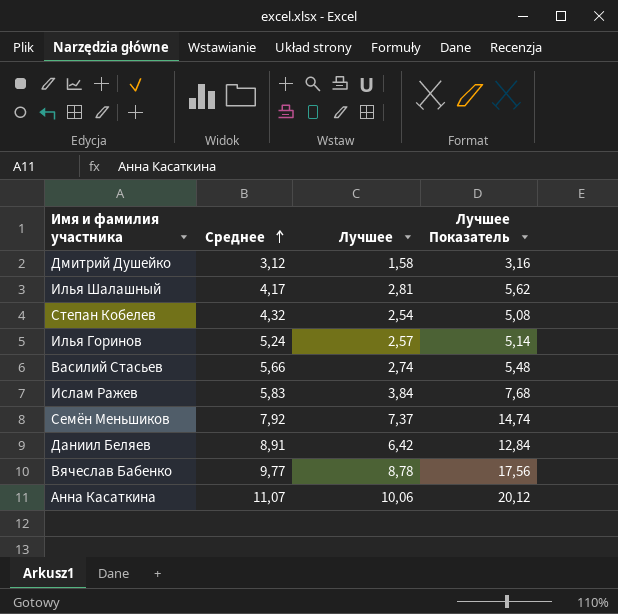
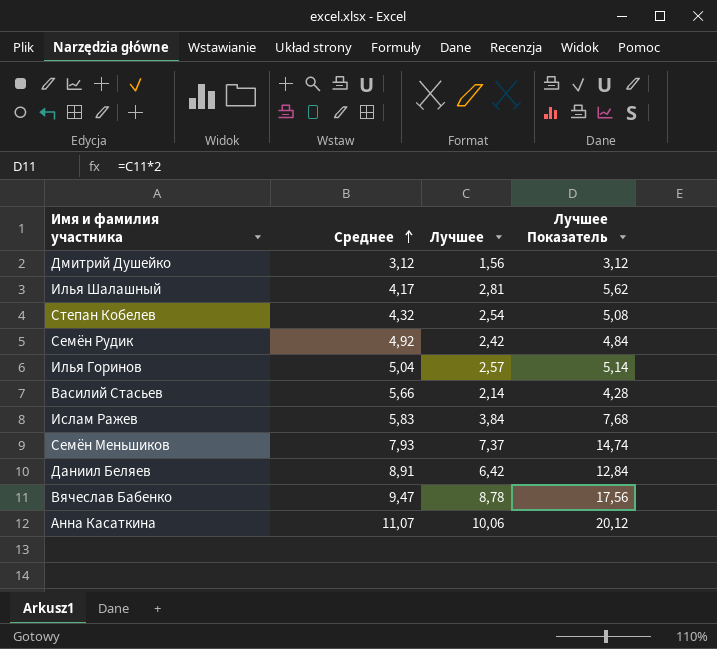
Дмитрий Душейко | Лучшее: 1,58 -> 1,56
Дмитрий Душейко | Лучшее Показатель: 3,16 -> 3,12
row Семён Рудик: none -> 4,92 | 2,42 | 4,84
Илья Горинов | Среднее: 5,24 -> 5,04
Василий Стасьев | Лучшее: 2,74 -> 2,14
Василий Стасьев | Лучшее Показатель: 5,48 -> 4,28
Семён Меньшиков | Среднее: 7,92 -> 7,93
Вячеслав Бабенко | Среднее: 9,77 -> 9,47

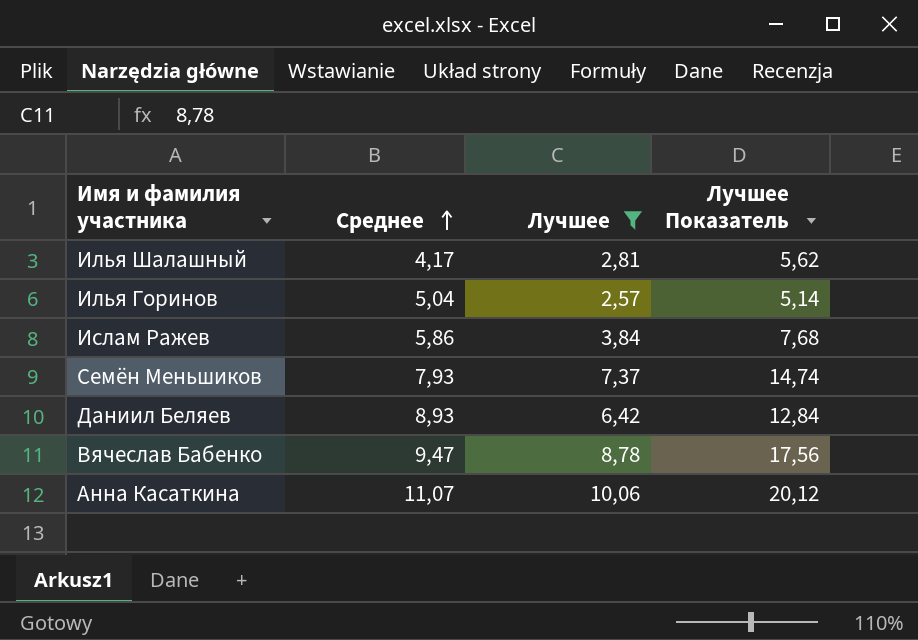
filter: none -> Лучшее >= 2,57
Ислам Ражев | Среднее: 5,83 -> 5,86
Даниил Беляев | Среднее: 8,91 -> 8,93

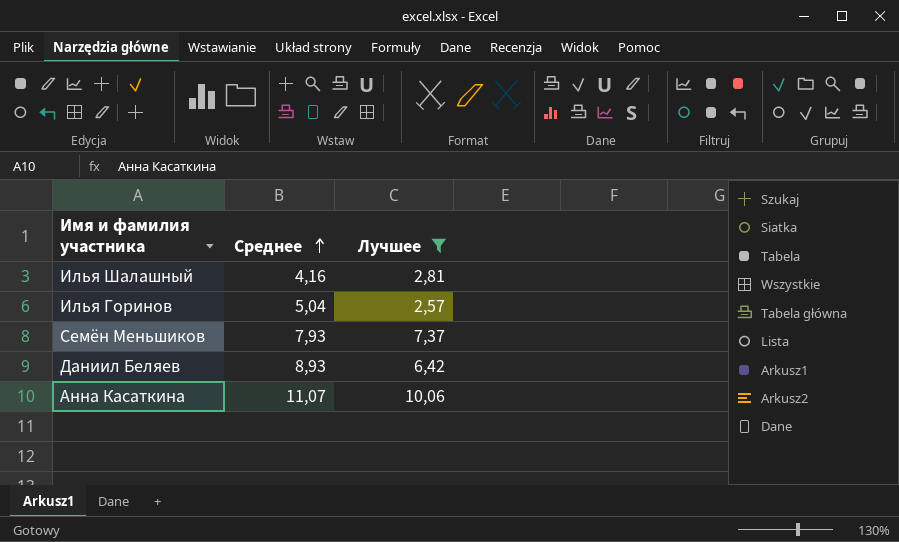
column Лучшее Показатель | formula: [Лучшее] * 2 -> none
row Ислам Ражев: 5,86 | 3,84 | 7,68 -> none
row Вячеслав Бабенко: 9,47 | 8,78 | 17,56 -> none
Илья Шалашный | Среднее: 4,17 -> 4,16

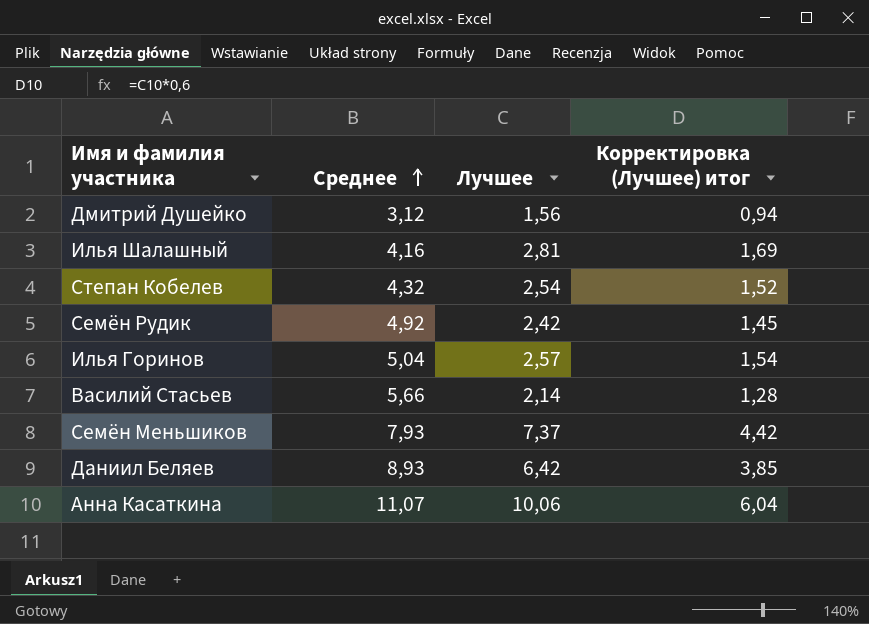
filter: Лучшее >= 2,57 -> none
column Корректировка (Лучшее) итог | formula: none -> [Лучшее] * 0,6

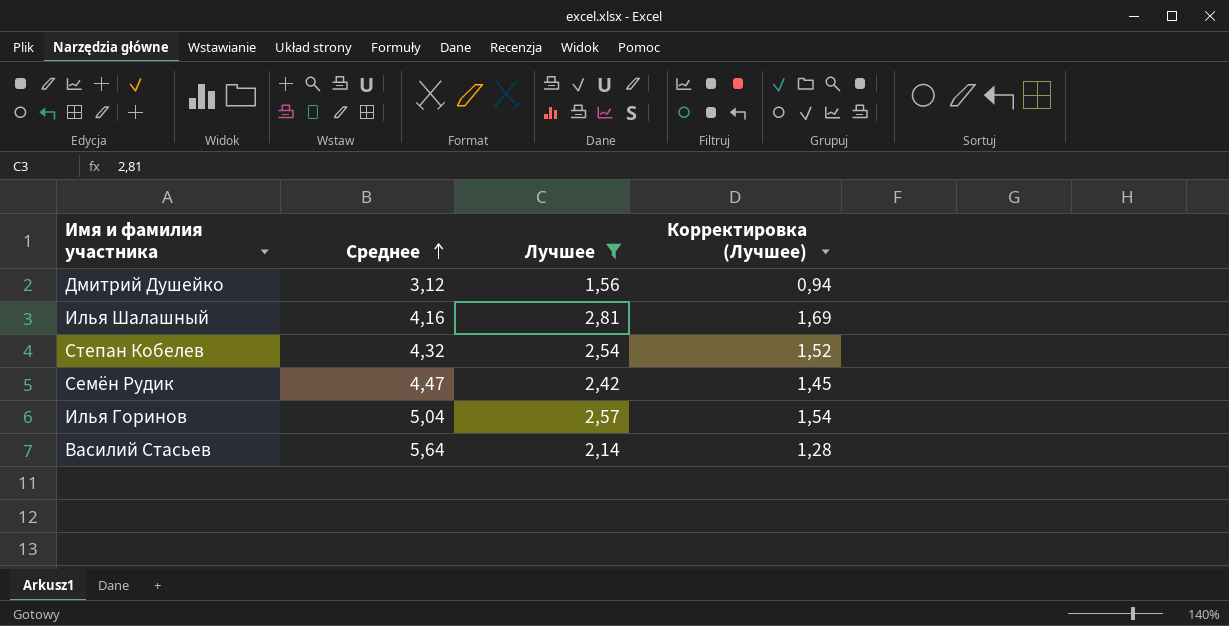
filter: none -> Лучшее <= 2,81
column name: Корректировка (Лучшее) итог -> Корректировка (Лучшее)
Семён Рудик | Среднее: 4,92 -> 4,47
Василий Стасьев | Среднее: 5,66 -> 5,64

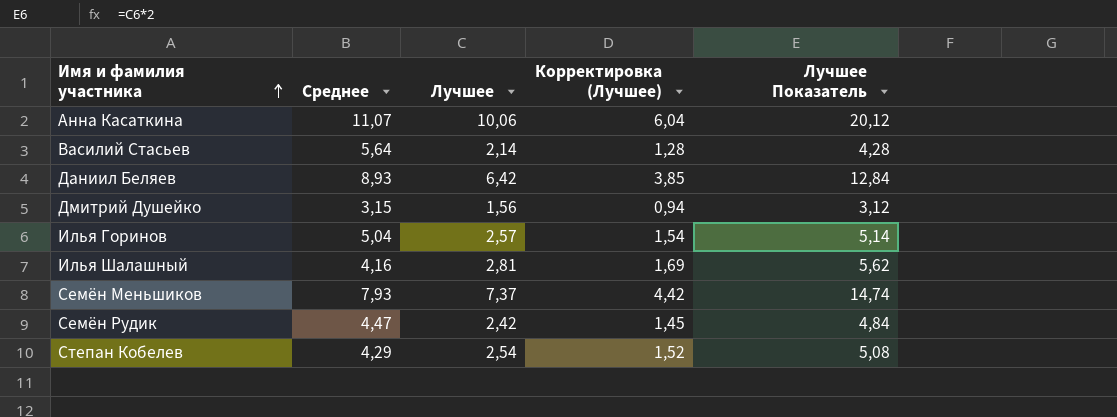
filter: Лучшее <= 2,81 -> none
row order: Среднее ascending -> Имя и фамилия участника ascending
column Лучшее Показатель | formula: none -> [Лучшее] * 2
Дмитрий Душейко | Среднее: 3,12 -> 3,15
Степан Кобелев | Среднее: 4,32 -> 4,29

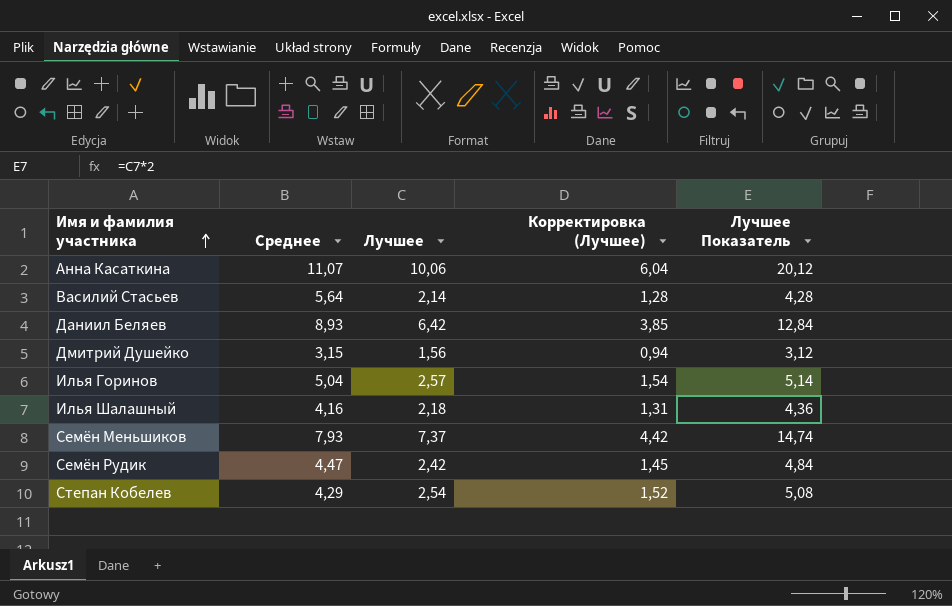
Илья Шалашный | Лучшее: 2,81 -> 2,18
Илья Шалашный | Корректировка (Лучшее): 1,69 -> 1,31
Илья Шалашный | Лучшее Показатель: 5,62 -> 4,36

